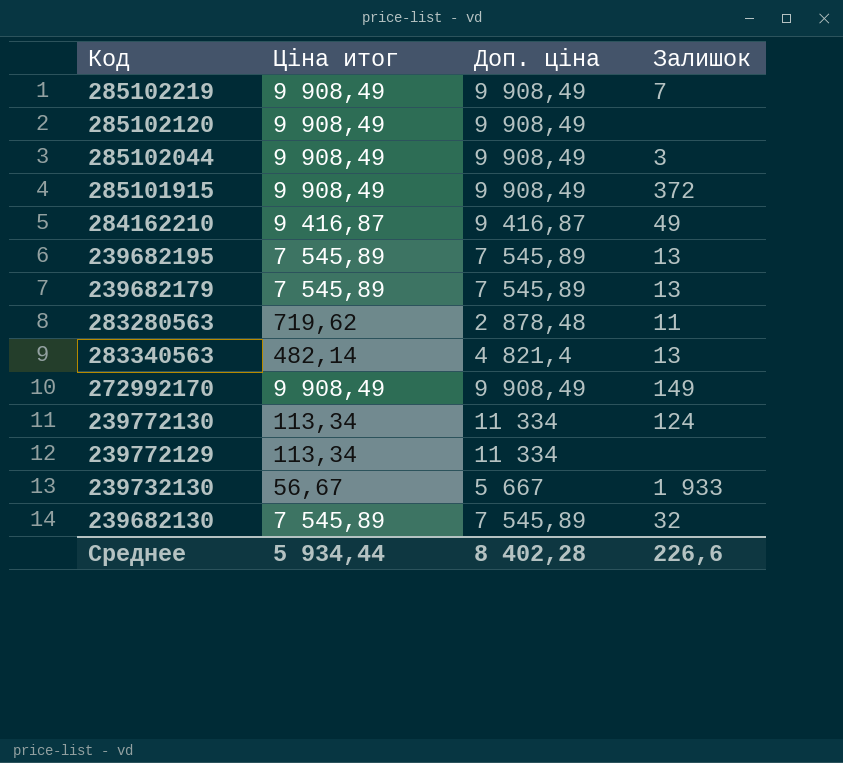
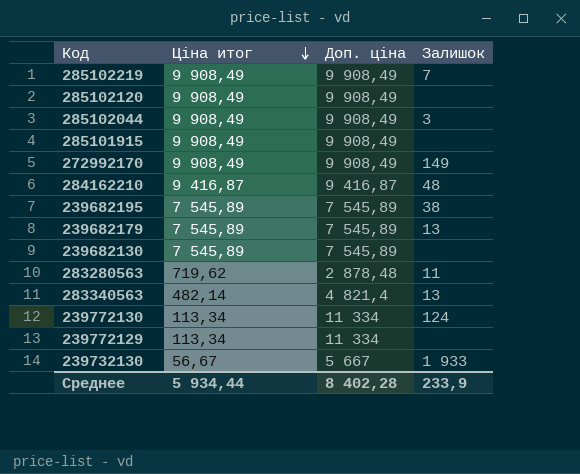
row order: none -> Ціна итог descending
285101915 | Залишок: 372 -> none
284162210 | Залишок: 49 -> 48
239682195 | Залишок: 13 -> 38
239682130 | Залишок: 32 -> none
Среднее | Залишок: 226,6 -> 233,9

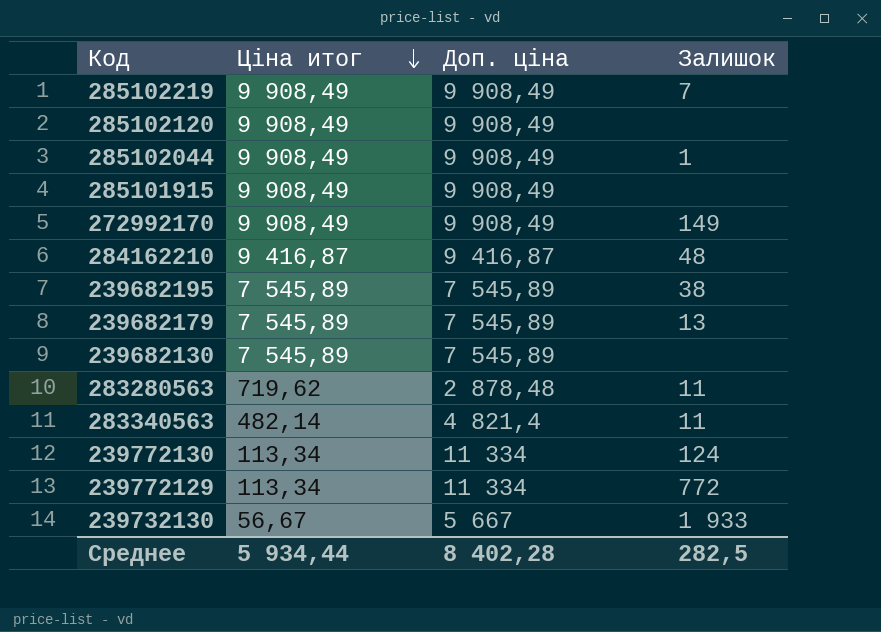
285102044 | Залишок: 3 -> 1
283340563 | Залишок: 13 -> 11
239772129 | Залишок: none -> 772
Среднее | Залишок: 233,9 -> 282,5

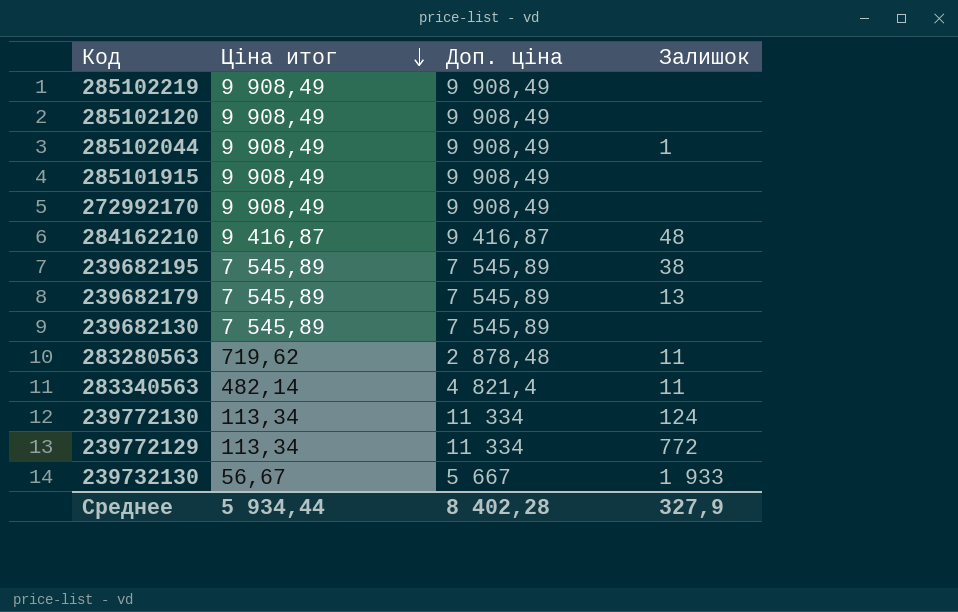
285102219 | Залишок: 7 -> none
272992170 | Залишок: 149 -> none
Среднее | Залишок: 282,5 -> 327,9

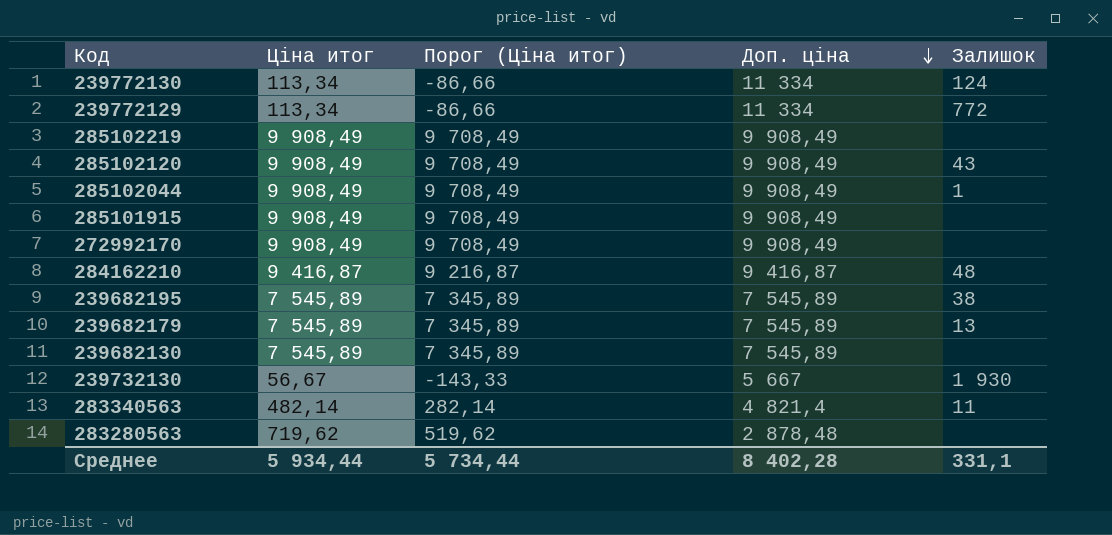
row order: Ціна итог descending -> Доп. ціна descending
column Порог (Ціна итог) | formula: none -> [Ціна итог] - 200
285102120 | Залишок: none -> 43
239732130 | Залишок: 1 933 -> 1 930
283280563 | Залишок: 11 -> none
Среднее | Залишок: 327,9 -> 331,1

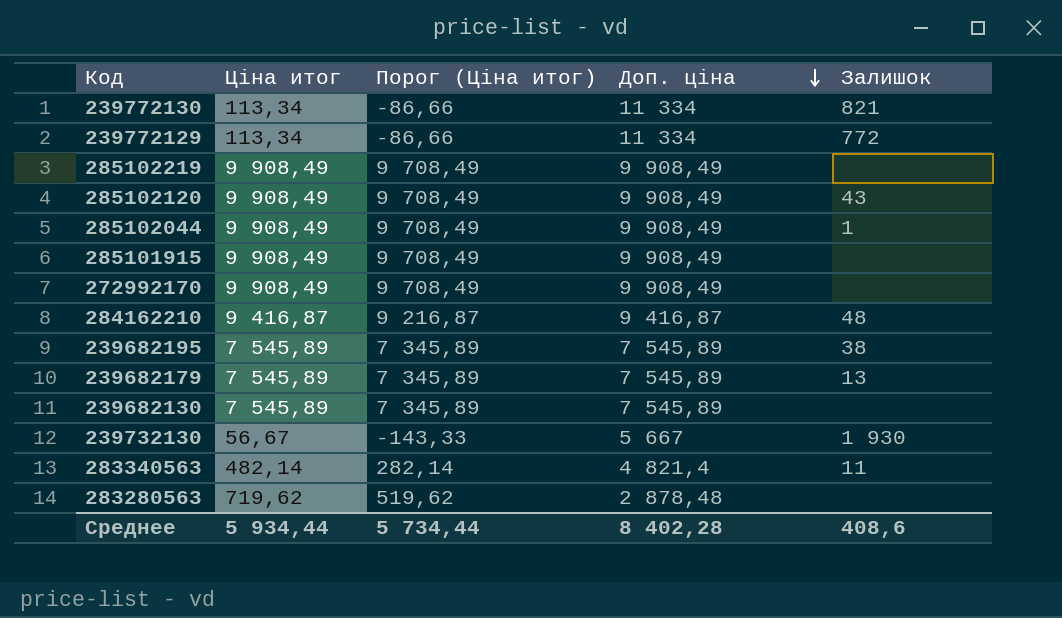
239772130 | Залишок: 124 -> 821
Среднее | Залишок: 331,1 -> 408,6

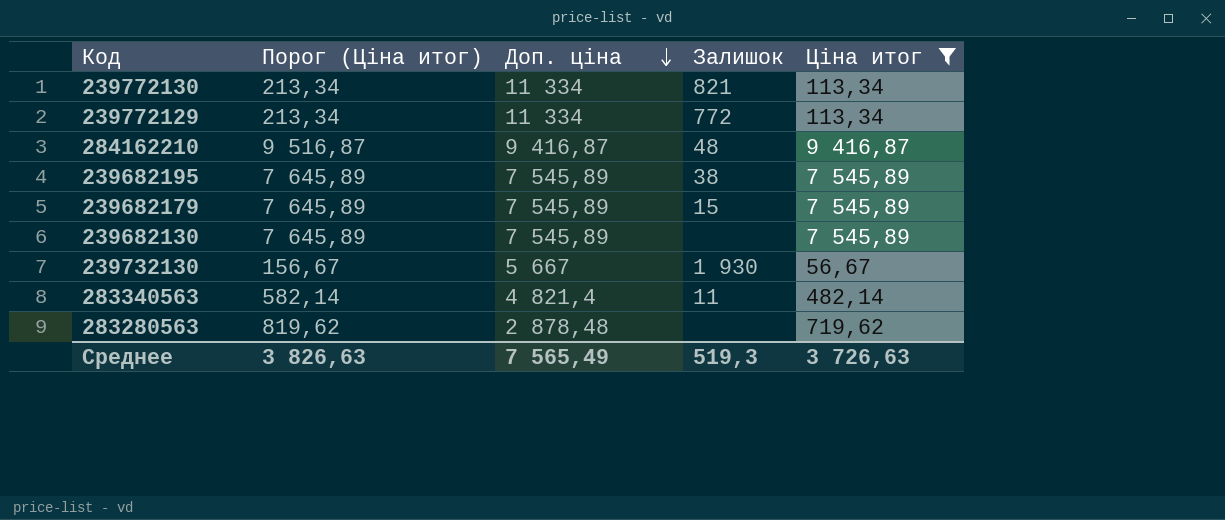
filter: none -> Ціна итог != 9 908,49
column Порог (Ціна итог) | formula: [Ціна итог] - 200 -> [Ціна итог] + 100
column Ціна итог | position: 2 -> 5
239682179 | Залишок: 13 -> 15
Среднее | Порог (Ціна итог): 5 734,44 -> 3 826,63
Среднее | Доп. ціна: 8 402,28 -> 7 565,49
Среднее | Залишок: 408,6 -> 519,3
Среднее | Ціна итог: 5 934,44 -> 3 726,63

